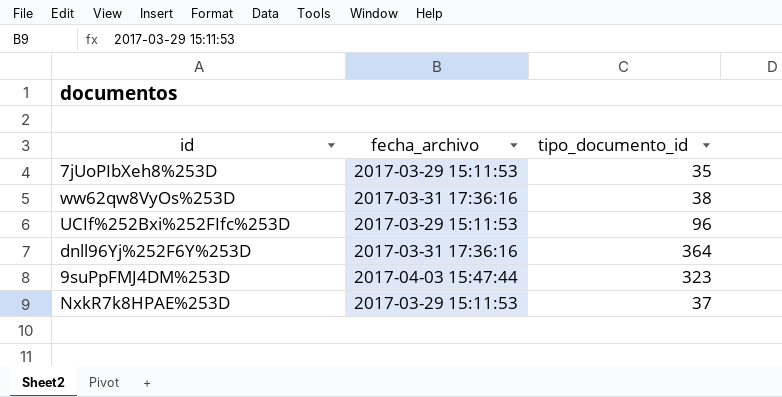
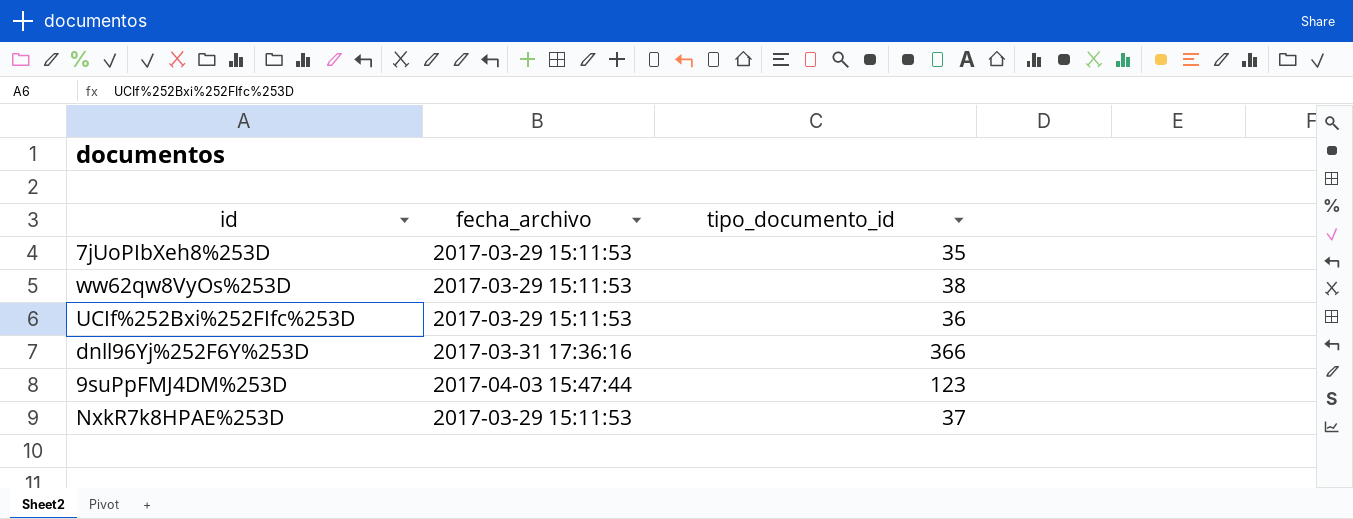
ww62qw8VyOs%253D | fecha_archivo: 2017-03-31 17:36:16 -> 2017-03-29 15:11:53
UCIf%252Bxi%252FIfc%253D | tipo_documento_id: 96 -> 36
dnll96Yj%252F6Y%253D | tipo_documento_id: 364 -> 366
9suPpFMJ4DM%253D | tipo_documento_id: 323 -> 123

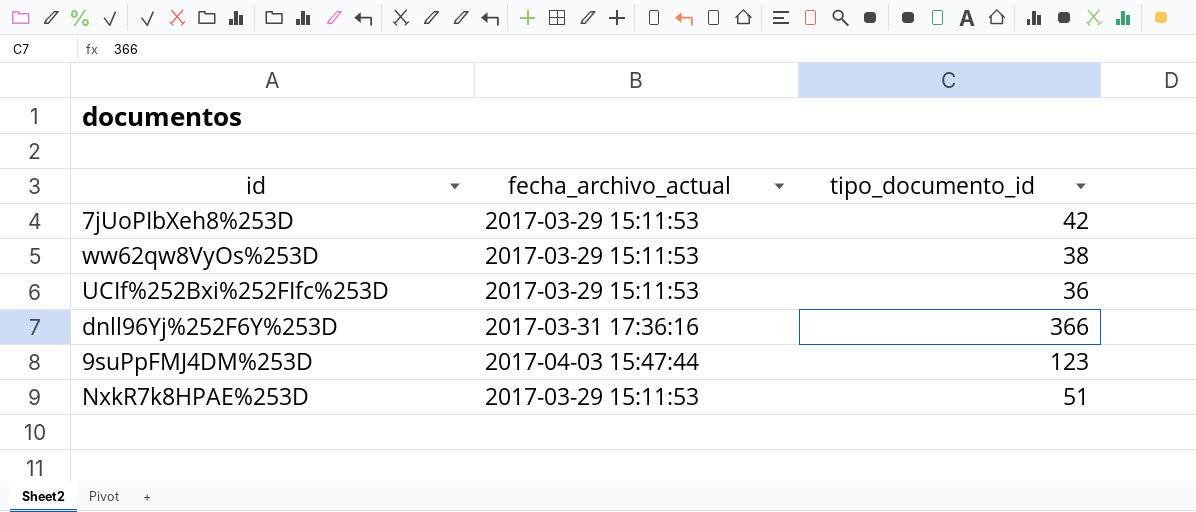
column name: fecha_archivo -> fecha_archivo_actual
7jUoPIbXeh8%253D | tipo_documento_id: 35 -> 42
NxkR7k8HPAE%253D | tipo_documento_id: 37 -> 51

